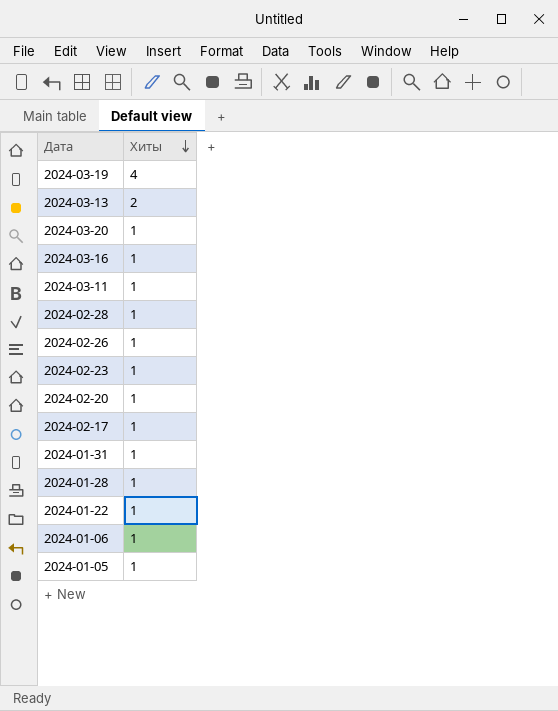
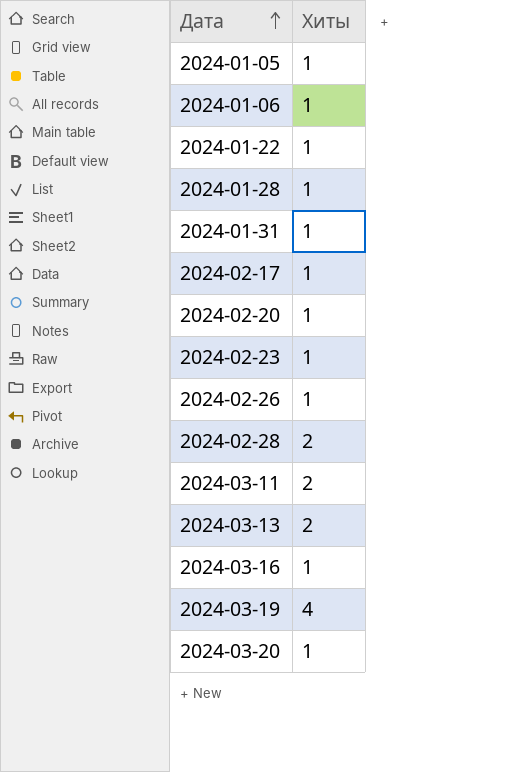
row order: Хиты descending -> Дата ascending
2024-02-28 | Хиты: 1 -> 2
2024-03-11 | Хиты: 1 -> 2

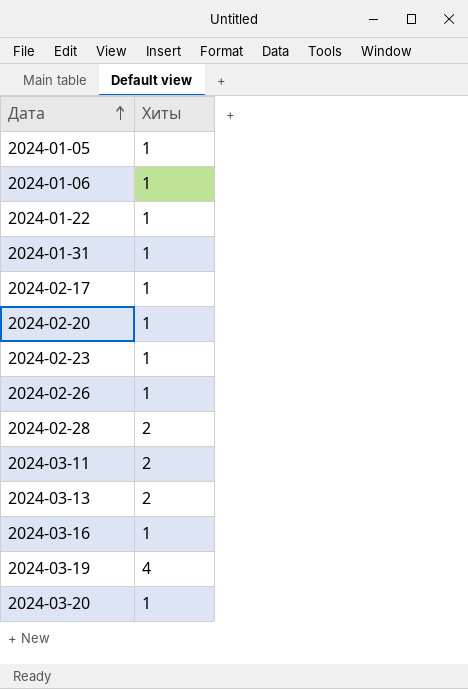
row 2024-01-28: 1 -> none

